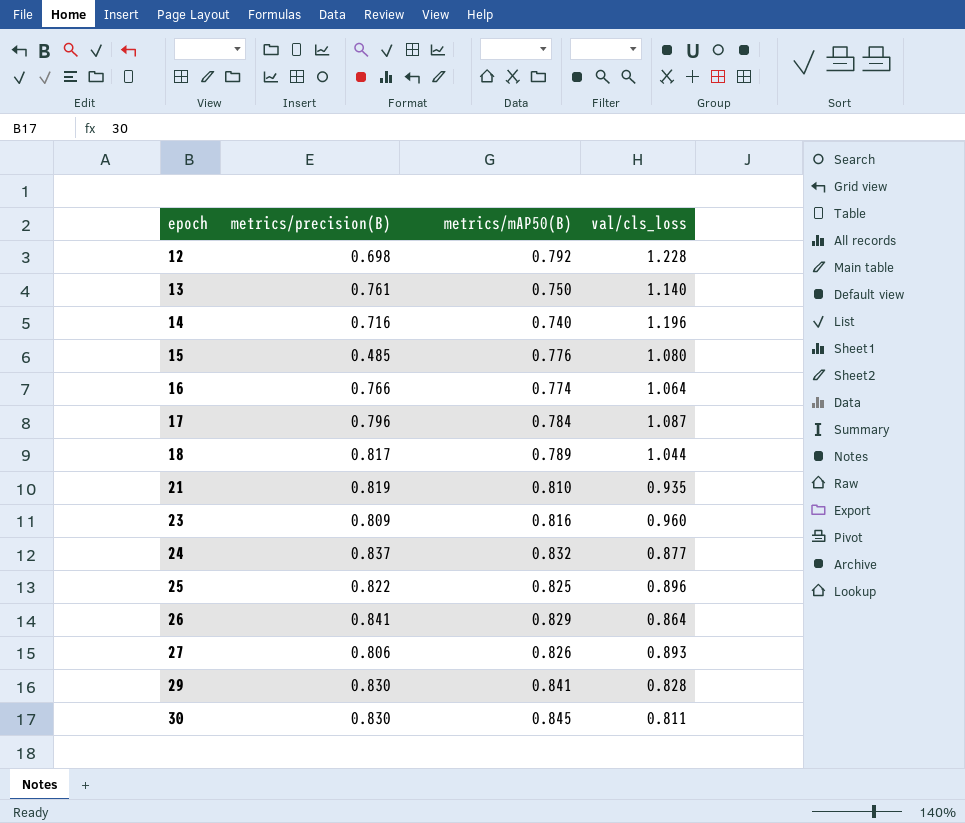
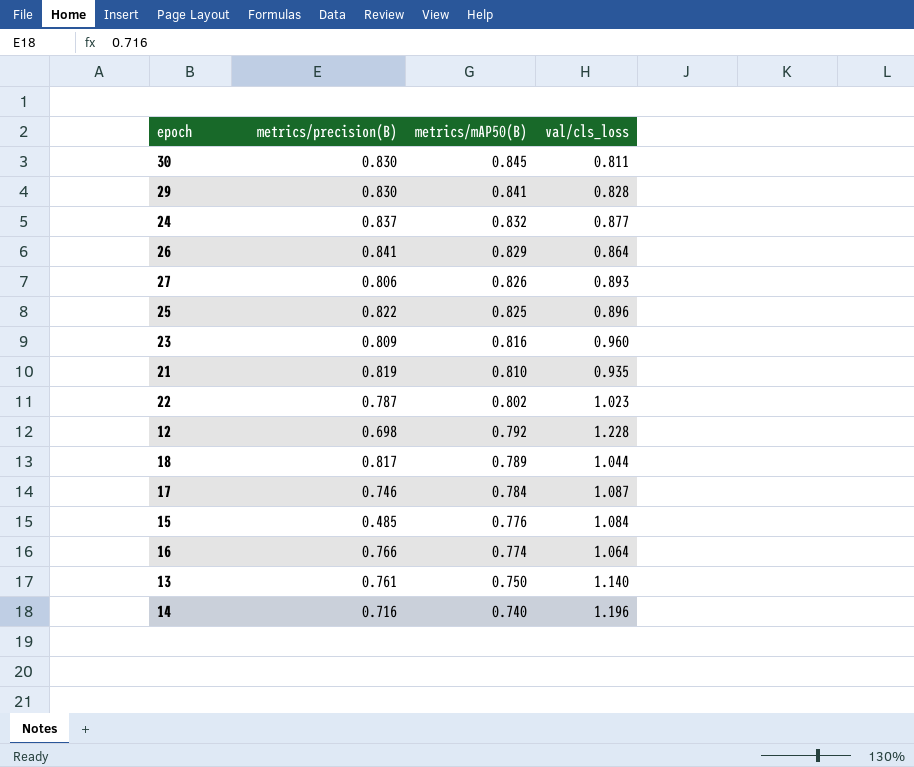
row order: epoch ascending -> metrics/mAP50(B) descending
row 22: none -> 0.787 | 0.802 | 1.023
17 | metrics/precision(B): 0.796 -> 0.746
15 | val/cls_loss: 1.080 -> 1.084

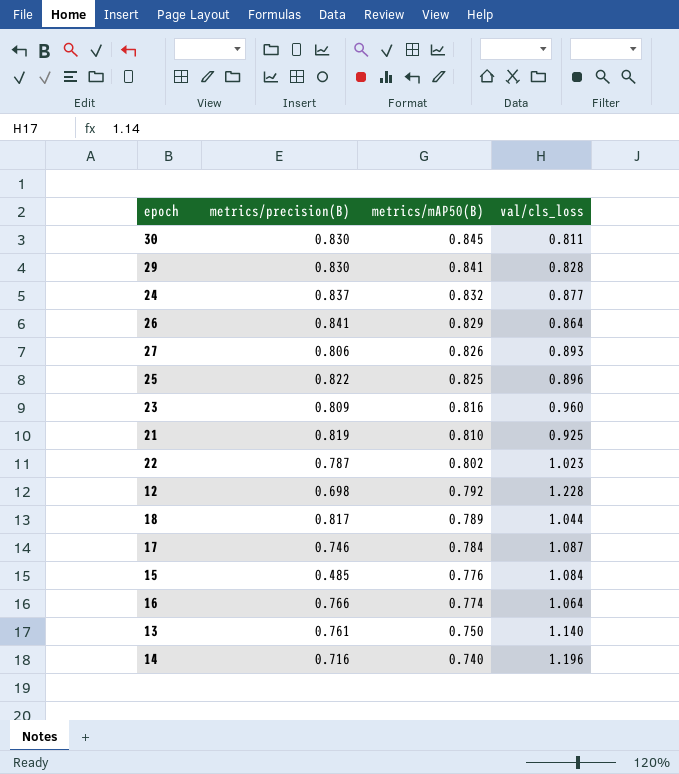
21 | val/cls_loss: 0.935 -> 0.925

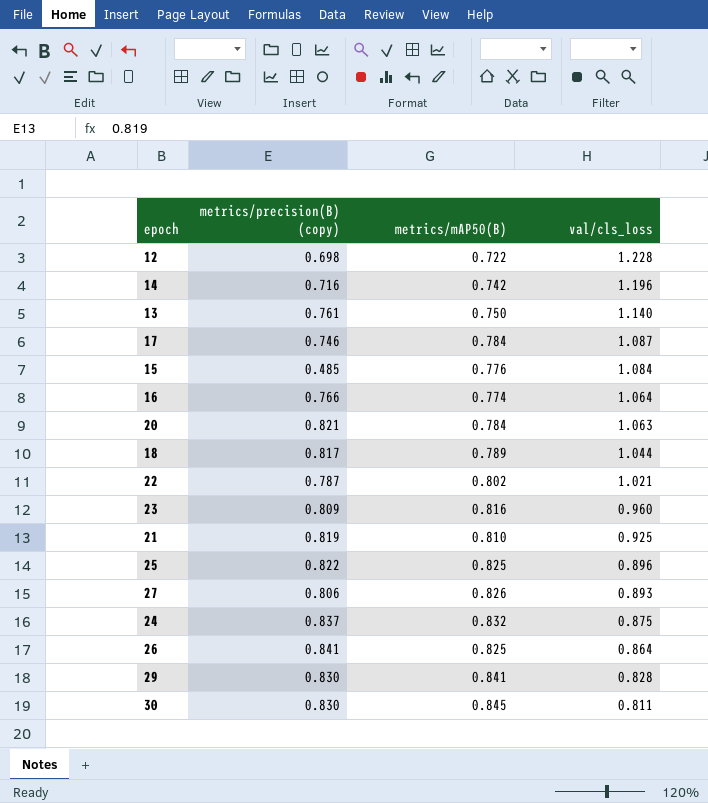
row order: metrics/mAP50(B) descending -> val/cls_loss descending
column name: metrics/precision(B) -> metrics/precision(B) (copy)
12 | metrics/mAP50(B): 0.792 -> 0.722
14 | metrics/mAP50(B): 0.740 -> 0.742
row 20: none -> 0.821 | 0.784 | 1.063
22 | val/cls_loss: 1.023 -> 1.021
24 | val/cls_loss: 0.877 -> 0.875
26 | metrics/mAP50(B): 0.829 -> 0.825

